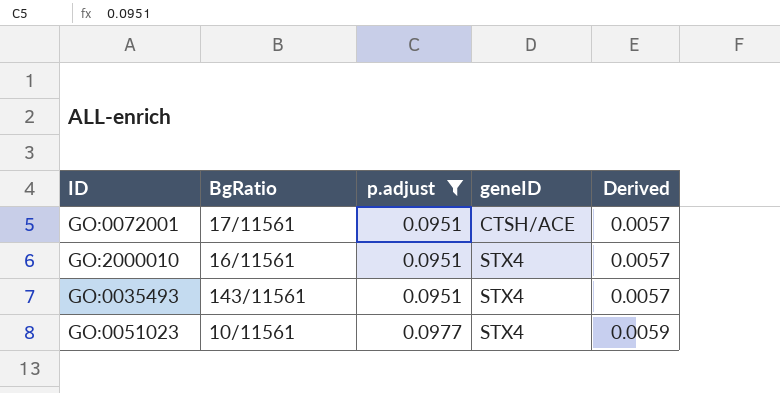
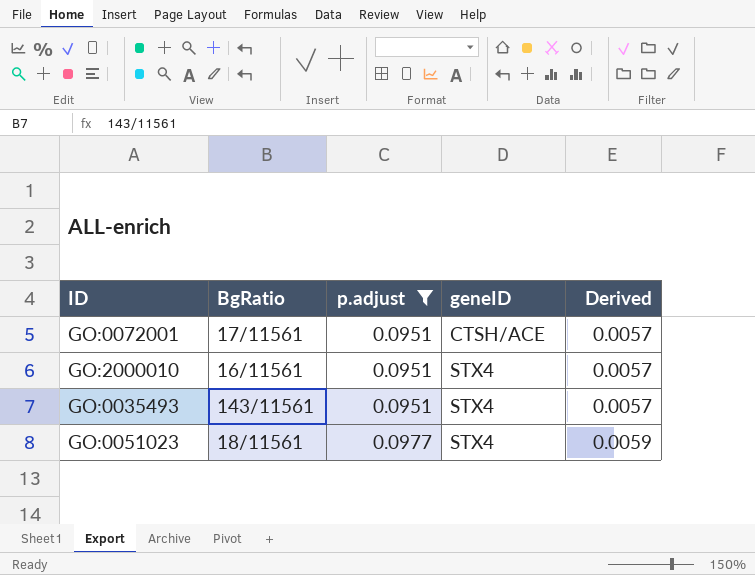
GO:0051023 | BgRatio: 10/11561 -> 18/11561

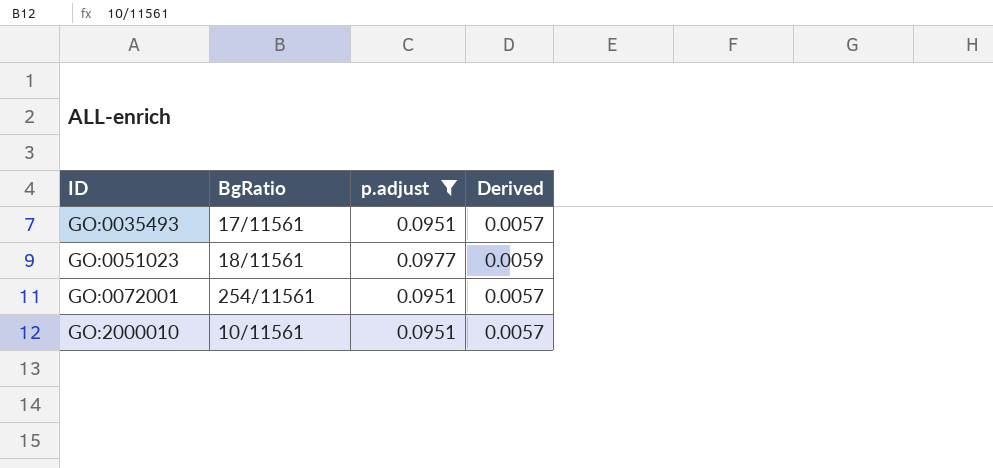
row order: p.adjust ascending -> ID ascending
column geneID | position: 4 -> none
GO:0035493 | BgRatio: 143/11561 -> 17/11561
GO:0072001 | BgRatio: 17/11561 -> 254/11561
GO:2000010 | BgRatio: 16/11561 -> 10/11561

